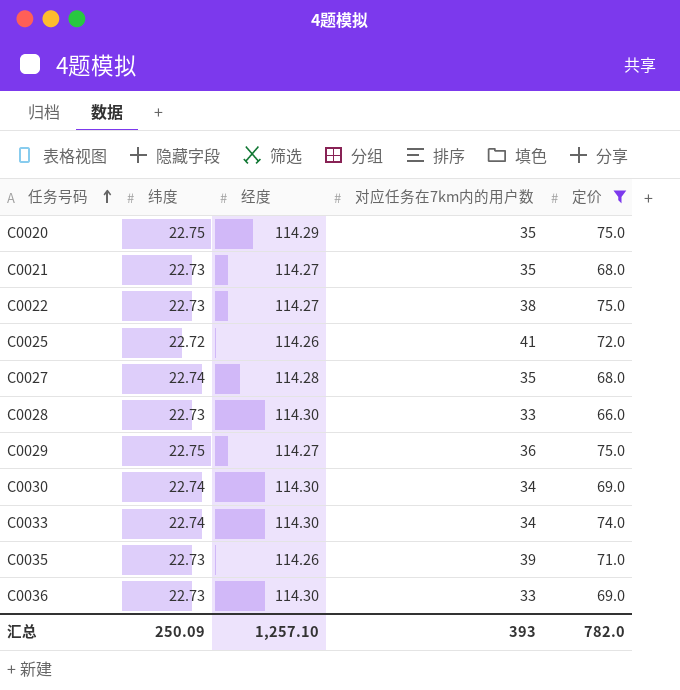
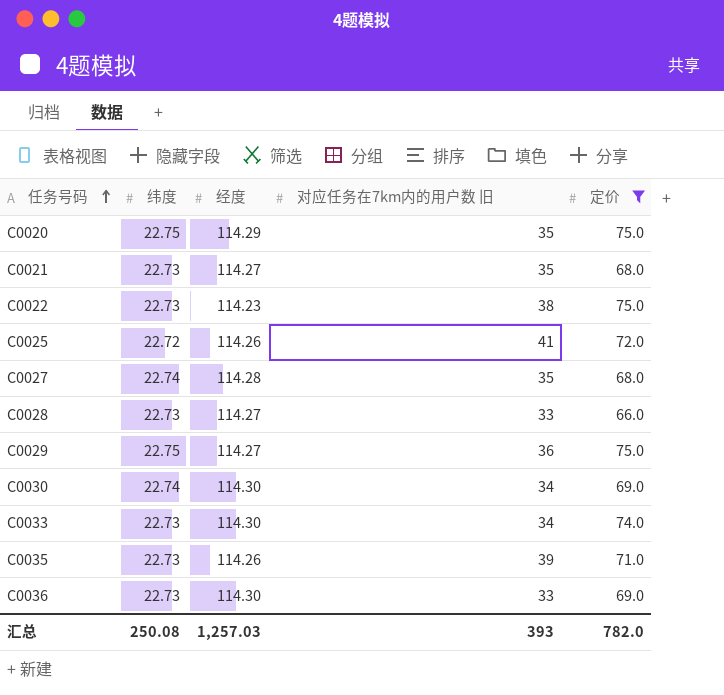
column name: 对应任务在7km内的用户数 -> 对应任务在7km内的用户数 旧
C0022 | 经度: 114.27 -> 114.23
C0028 | 经度: 114.30 -> 114.27
C0033 | 纬度: 22.74 -> 22.73
汇总 | 纬度: 250.09 -> 250.08
汇总 | 经度: 1,257.10 -> 1,257.03

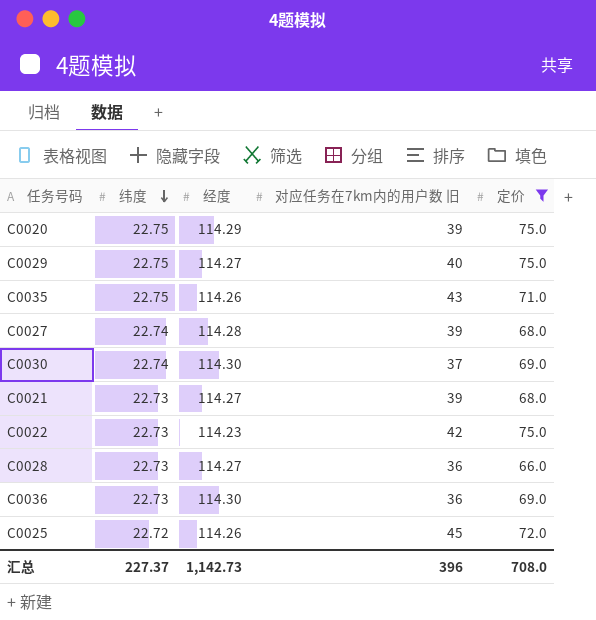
row order: 任务号码 ascending -> 纬度 descending
row C0033: 22.73 | 114.30 | 34 | 74.0 -> none
C0020 | 对应任务在7km内的用户数 旧: 35 -> 39
C0029 | 对应任务在7km内的用户数 旧: 36 -> 40
C0035 | 纬度: 22.73 -> 22.75
C0035 | 对应任务在7km内的用户数 旧: 39 -> 43
C0027 | 对应任务在7km内的用户数 旧: 35 -> 39
C0030 | 对应任务在7km内的用户数 旧: 34 -> 37
C0021 | 对应任务在7km内的用户数 旧: 35 -> 39
C0022 | 对应任务在7km内的用户数 旧: 38 -> 42
C0028 | 对应任务在7km内的用户数 旧: 33 -> 36
C0036 | 对应任务在7km内的用户数 旧: 33 -> 36
C0025 | 对应任务在7km内的用户数 旧: 41 -> 45
汇总 | 纬度: 250.08 -> 227.37
汇总 | 经度: 1,257.03 -> 1,142.73
汇总 | 对应任务在7km内的用户数 旧: 393 -> 396
汇总 | 定价: 782.0 -> 708.0

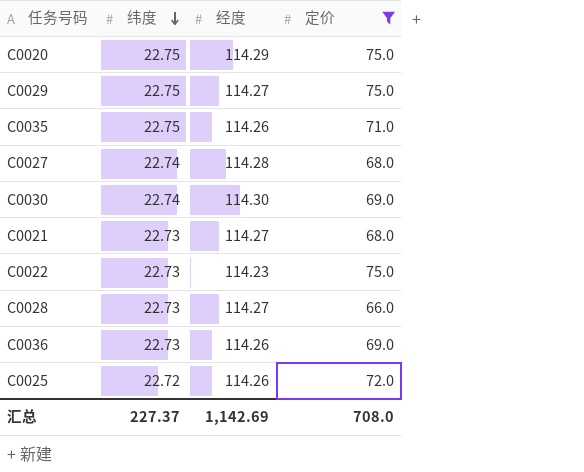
column 对应任务在7km内的用户数 旧 | position: 4 -> none
C0036 | 经度: 114.30 -> 114.26
汇总 | 经度: 1,142.73 -> 1,142.69

